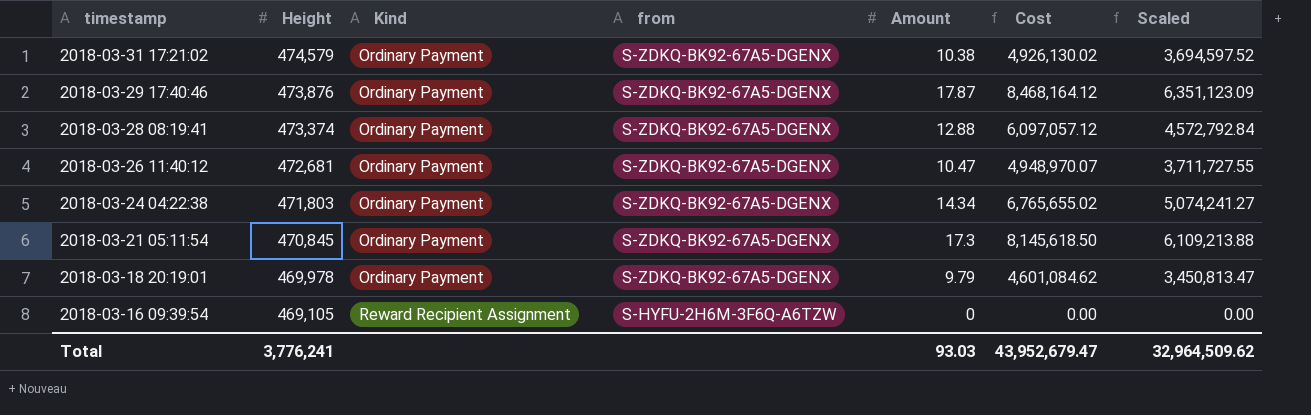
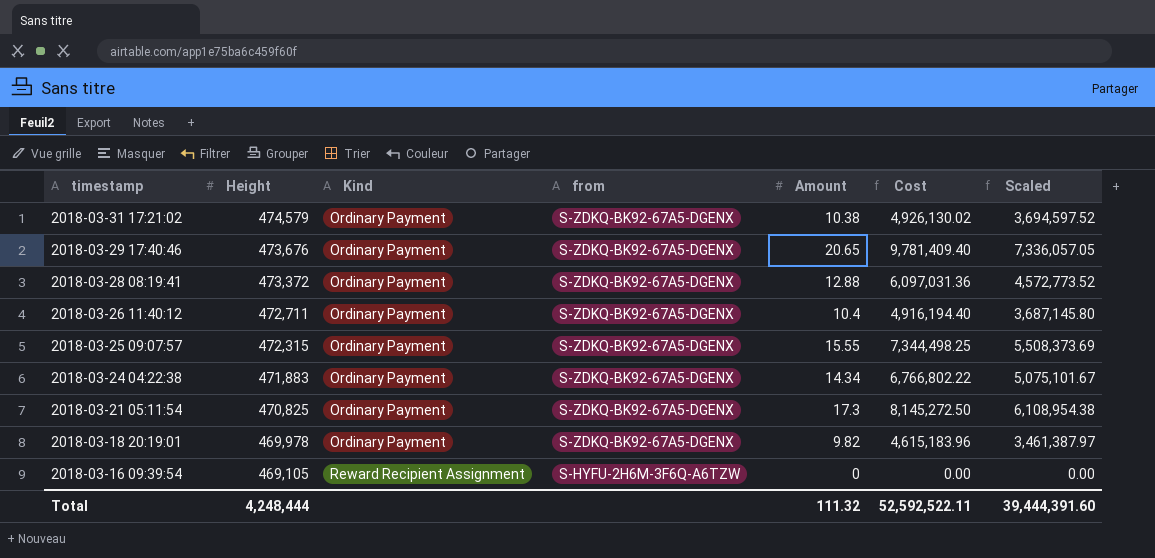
2018-03-29 17:40:46 | Height: 473,876 -> 473,676
2018-03-29 17:40:46 | Amount: 17.87 -> 20.65
2018-03-29 17:40:46 | Cost: 8,468,164.12 -> 9,781,409.40
2018-03-29 17:40:46 | Scaled: 6,351,123.09 -> 7,336,057.05
2018-03-28 08:19:41 | Height: 473,374 -> 473,372
2018-03-28 08:19:41 | Cost: 6,097,057.12 -> 6,097,031.36
2018-03-28 08:19:41 | Scaled: 4,572,792.84 -> 4,572,773.52
2018-03-26 11:40:12 | Height: 472,681 -> 472,711
2018-03-26 11:40:12 | Amount: 10.47 -> 10.4
2018-03-26 11:40:12 | Cost: 4,948,970.07 -> 4,916,194.40
2018-03-26 11:40:12 | Scaled: 3,711,727.55 -> 3,687,145.80
row 2018-03-25 09:07:57: none -> 472,315 | Ordinary Payment | S-ZDKQ-BK92-67A5-DGENX | 15.55 | 7,344,498.25 | 5,508,373.69
2018-03-24 04:22:38 | Height: 471,803 -> 471,883
2018-03-24 04:22:38 | Cost: 6,765,655.02 -> 6,766,802.22
2018-03-24 04:22:38 | Scaled: 5,074,241.27 -> 5,075,101.67
2018-03-21 05:11:54 | Height: 470,845 -> 470,825
2018-03-21 05:11:54 | Cost: 8,145,618.50 -> 8,145,272.50
2018-03-21 05:11:54 | Scaled: 6,109,213.88 -> 6,108,954.38
2018-03-18 20:19:01 | Amount: 9.79 -> 9.82
2018-03-18 20:19:01 | Cost: 4,601,084.62 -> 4,615,183.96
2018-03-18 20:19:01 | Scaled: 3,450,813.47 -> 3,461,387.97
Total | Height: 3,776,241 -> 4,248,444
Total | Amount: 93.03 -> 111.32
Total | Cost: 43,952,679.47 -> 52,592,522.11
Total | Scaled: 32,964,509.62 -> 39,444,391.60

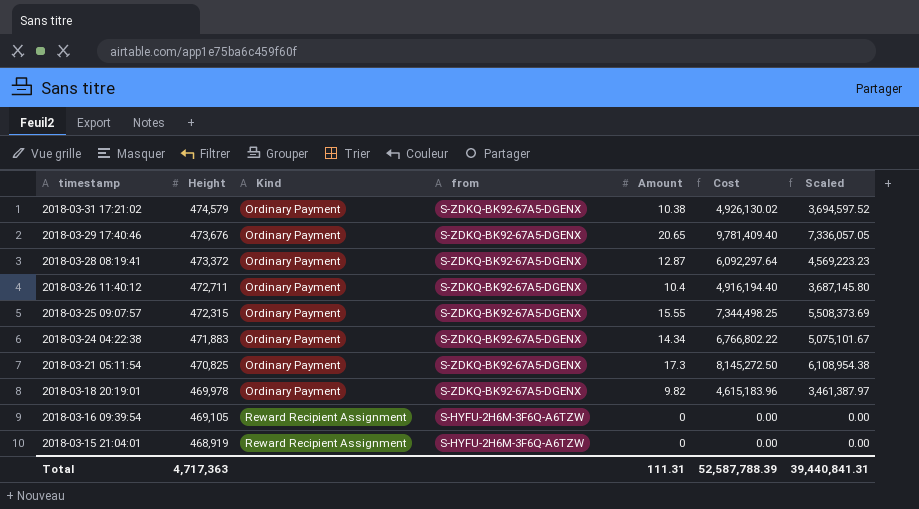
2018-03-28 08:19:41 | Amount: 12.88 -> 12.87
2018-03-28 08:19:41 | Cost: 6,097,031.36 -> 6,092,297.64
2018-03-28 08:19:41 | Scaled: 4,572,773.52 -> 4,569,223.23
row 2018-03-15 21:04:01: none -> 468,919 | Reward Recipient Assignment | S-HYFU-2H6M-3F6Q-A6TZW | 0 | 0.00 | 0.00
Total | Height: 4,248,444 -> 4,717,363
Total | Amount: 111.32 -> 111.31
Total | Cost: 52,592,522.11 -> 52,587,788.39
Total | Scaled: 39,444,391.60 -> 39,440,841.31

